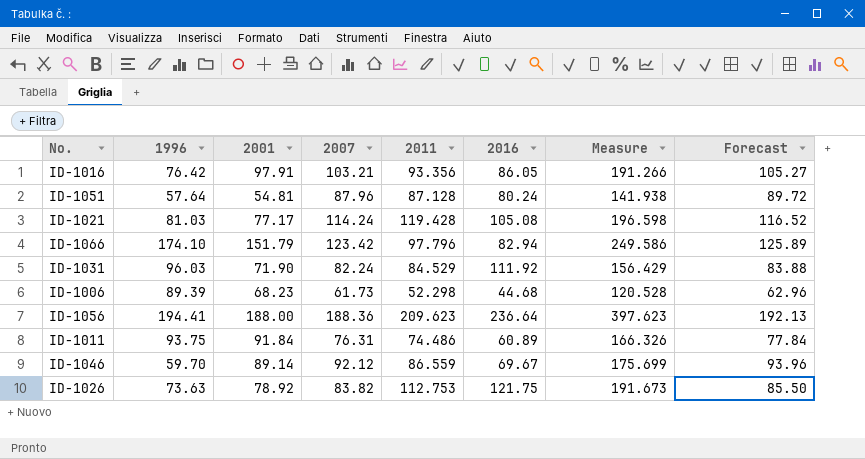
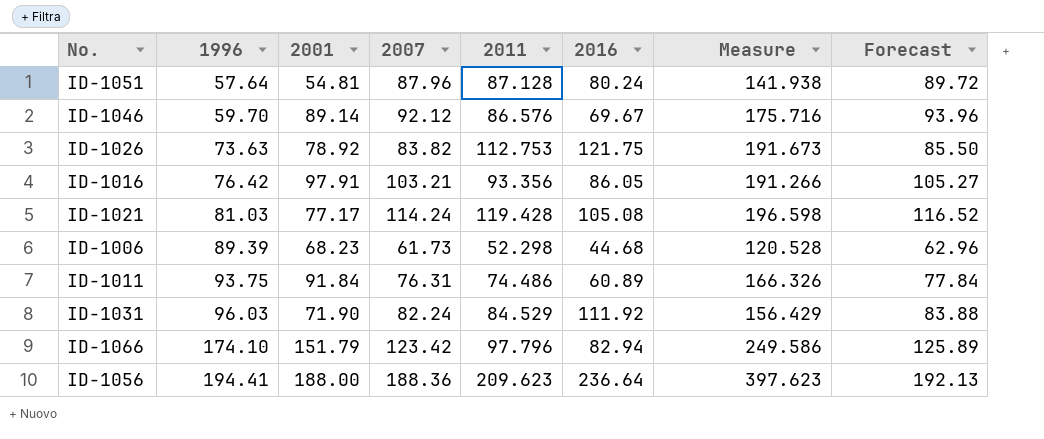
row order: none -> 1996 ascending
ID-1046 | 2011: 86.559 -> 86.576
ID-1046 | Measure: 175.699 -> 175.716

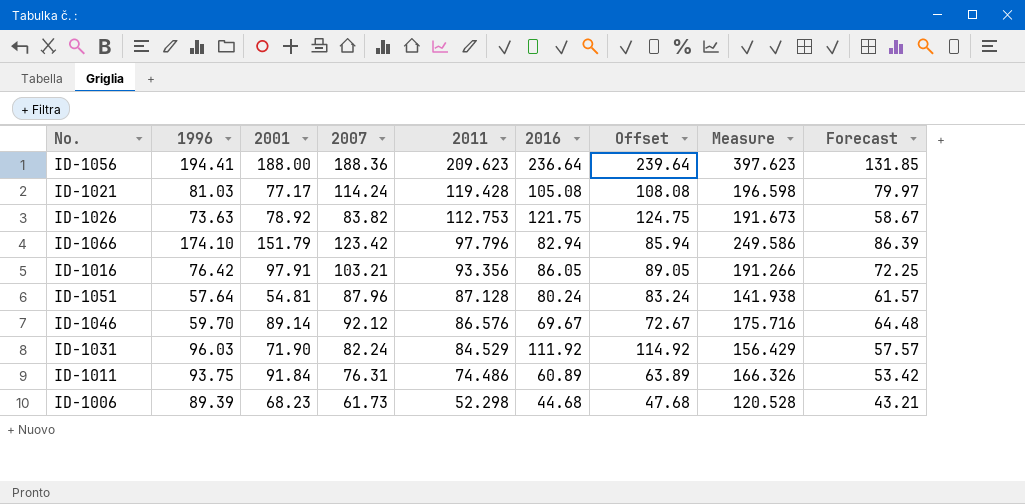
row order: 1996 ascending -> 2011 descending
column Offset | formula: none -> [2016] + 3
column Forecast | formula: [2007] * 1.02 -> [2007] * 0.7

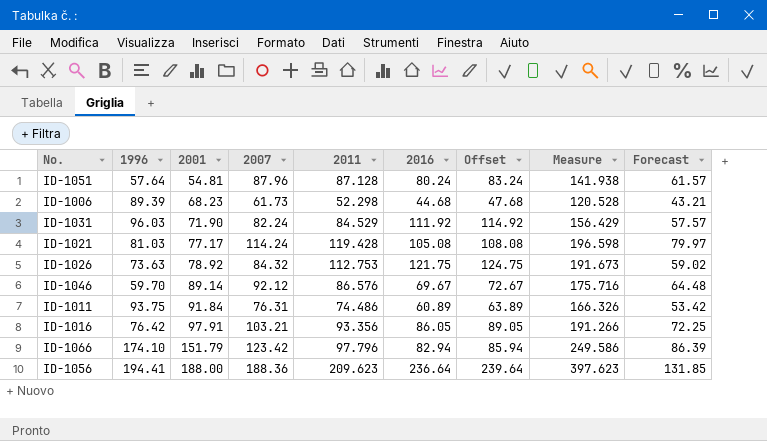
row order: 2011 descending -> 2001 ascending
ID-1026 | 2007: 83.82 -> 84.32
ID-1026 | Forecast: 58.67 -> 59.02

